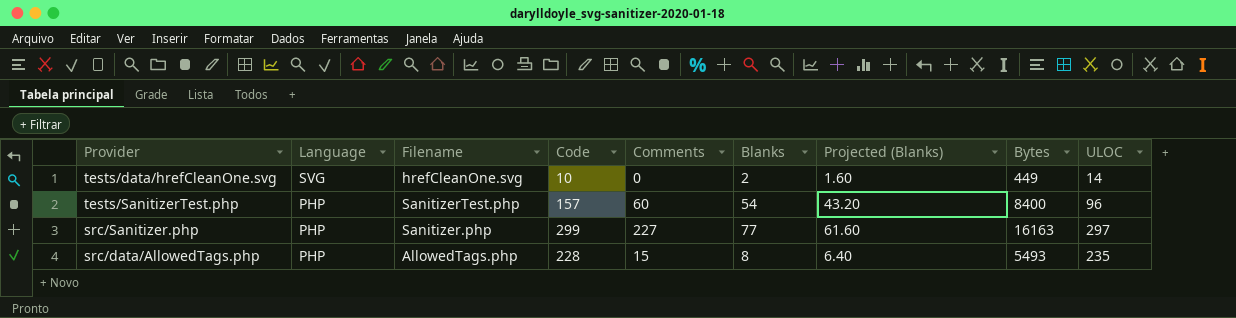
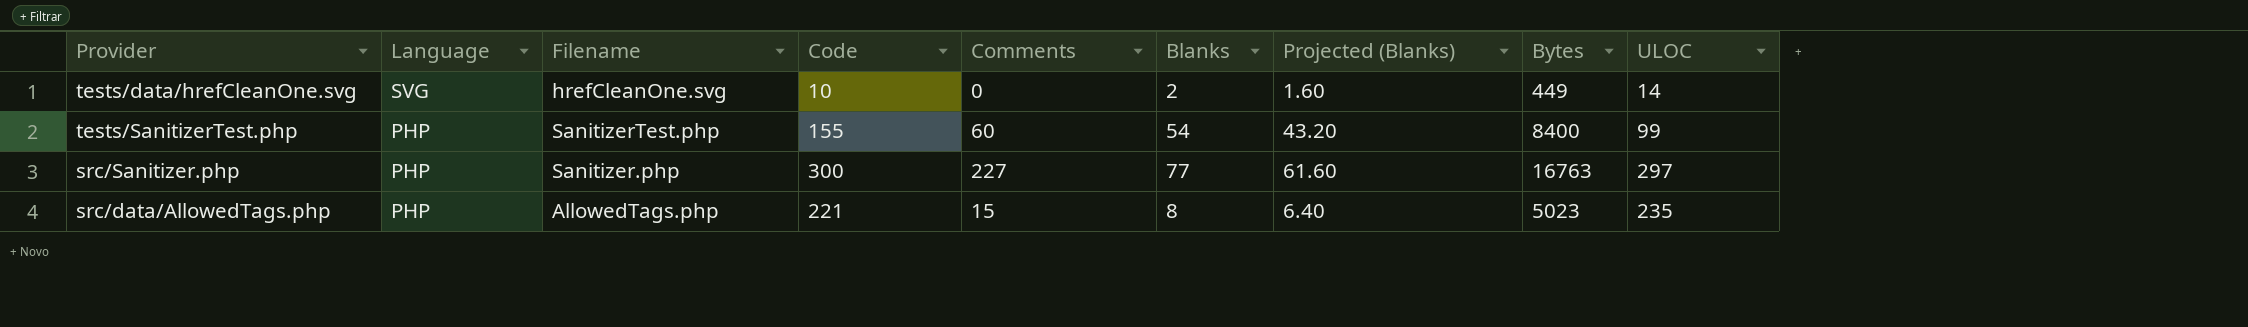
tests/SanitizerTest.php | Code: 157 -> 155
tests/SanitizerTest.php | ULOC: 96 -> 99
src/Sanitizer.php | Code: 299 -> 300
src/Sanitizer.php | Bytes: 16163 -> 16763
src/data/AllowedTags.php | Code: 228 -> 221
src/data/AllowedTags.php | Bytes: 5493 -> 5023

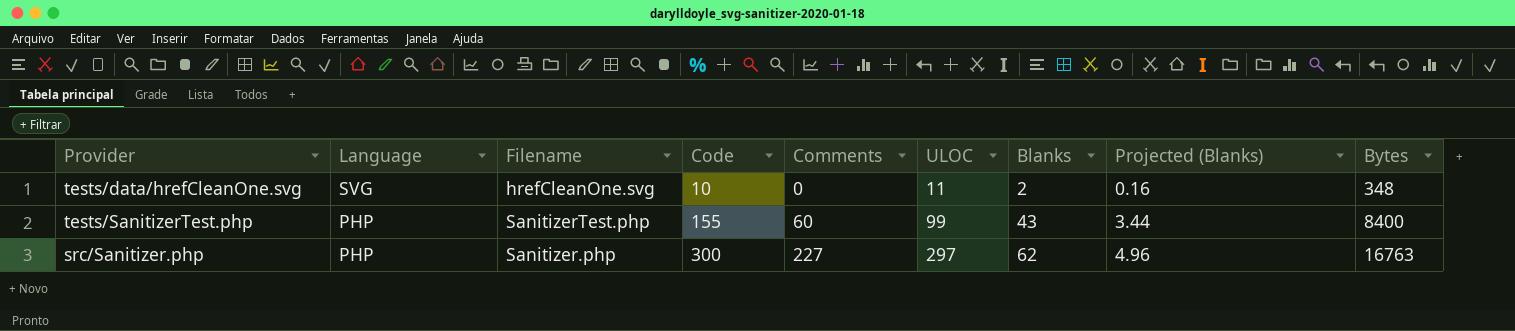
column ULOC | position: 9 -> 6
column Projected (Blanks) | formula: [Blanks] * 0.8 -> [Blanks] * 0.08
row src/data/AllowedTags.php: PHP | AllowedTags.php | 221 | 15 | 8 | 6.40 | 5023 | 235 -> none
tests/data/hrefCleanOne.svg | ULOC: 14 -> 11
tests/data/hrefCleanOne.svg | Bytes: 449 -> 348
tests/SanitizerTest.php | Blanks: 54 -> 43
src/Sanitizer.php | Blanks: 77 -> 62

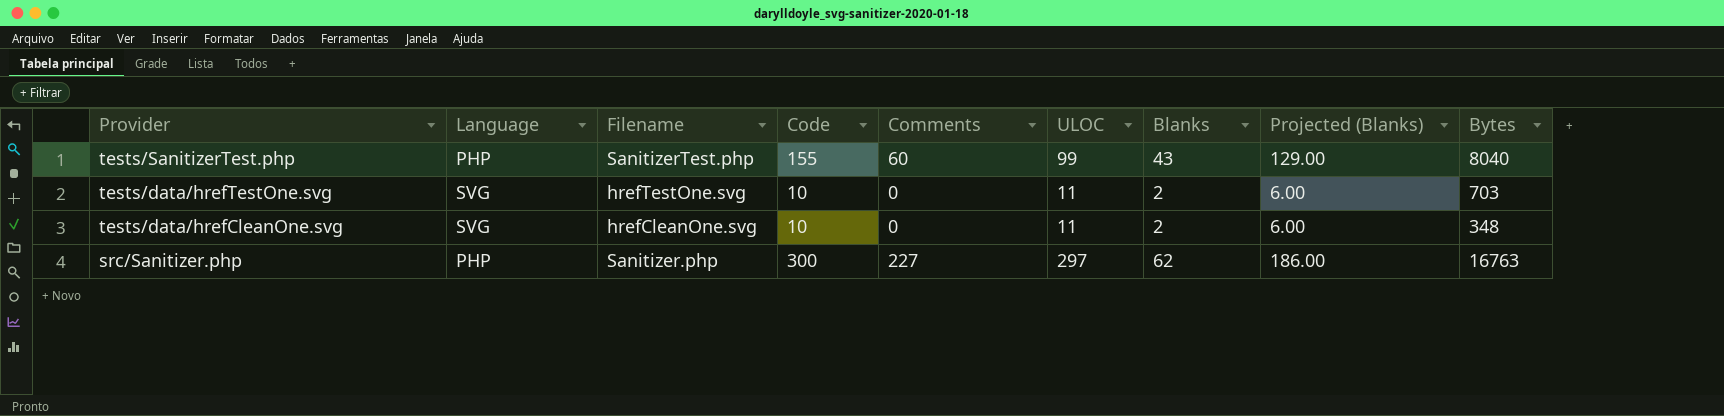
row order: Language descending -> Provider descending
column Projected (Blanks) | formula: [Blanks] * 0.08 -> [Blanks] * 3
tests/SanitizerTest.php | Bytes: 8400 -> 8040
row tests/data/hrefTestOne.svg: none -> SVG | hrefTestOne.svg | 10 | 0 | 11 | 2 | 6.00 | 703

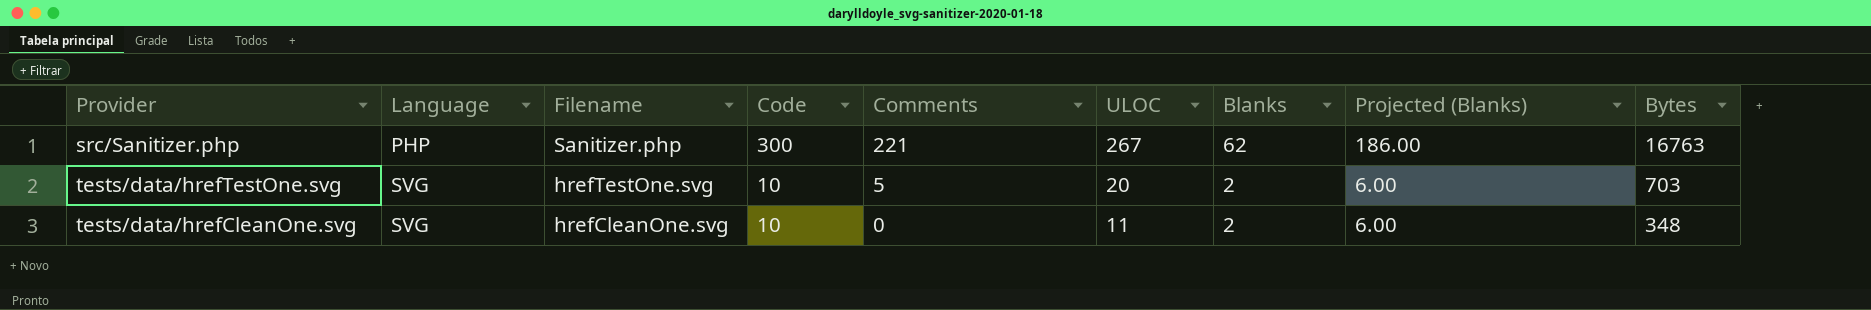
row order: Provider descending -> Language ascending
row tests/SanitizerTest.php: PHP | SanitizerTest.php | 155 | 60 | 99 | 43 | 129.00 | 8040 -> none
src/Sanitizer.php | Comments: 227 -> 221
src/Sanitizer.php | ULOC: 297 -> 267
tests/data/hrefTestOne.svg | Comments: 0 -> 5
tests/data/hrefTestOne.svg | ULOC: 11 -> 20

